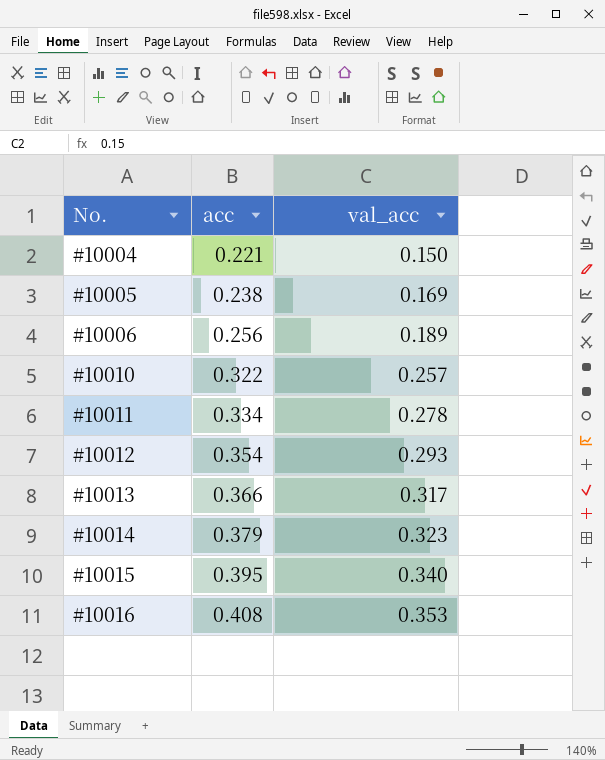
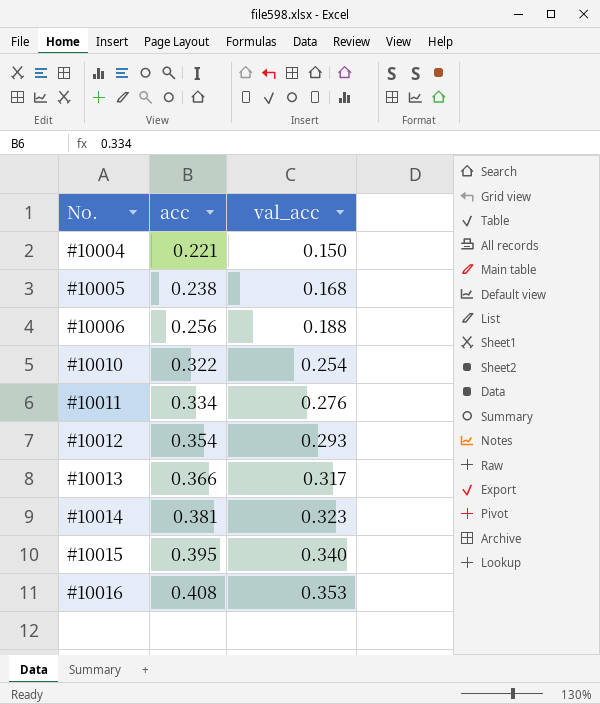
#10005 | val_acc: 0.169 -> 0.168
#10006 | val_acc: 0.189 -> 0.188
#10010 | val_acc: 0.257 -> 0.254
#10011 | val_acc: 0.278 -> 0.276
#10014 | acc: 0.379 -> 0.381

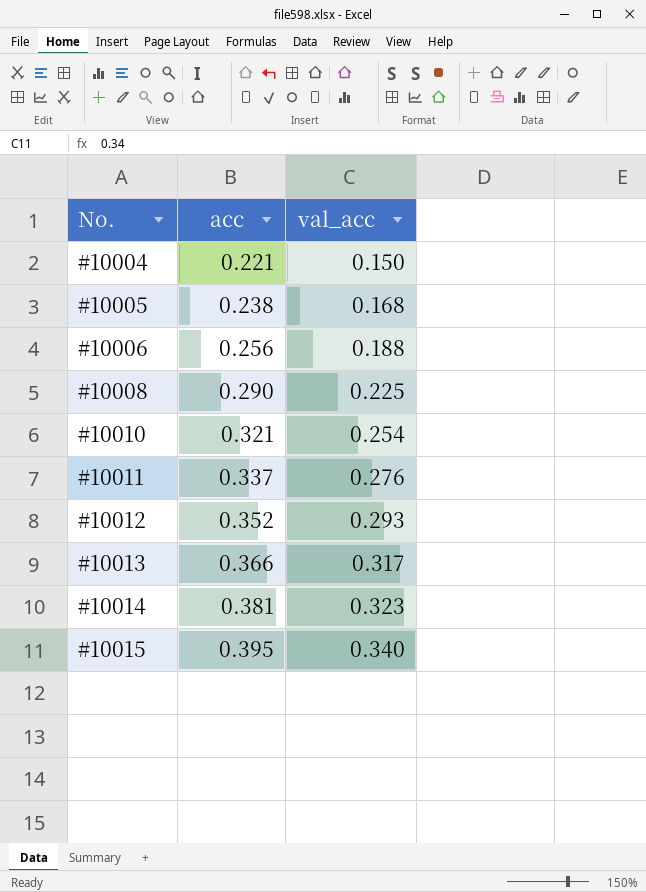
row #10016: 0.408 | 0.353 -> none
row #10008: none -> 0.290 | 0.225
#10010 | acc: 0.322 -> 0.321
#10011 | acc: 0.334 -> 0.337
#10012 | acc: 0.354 -> 0.352

